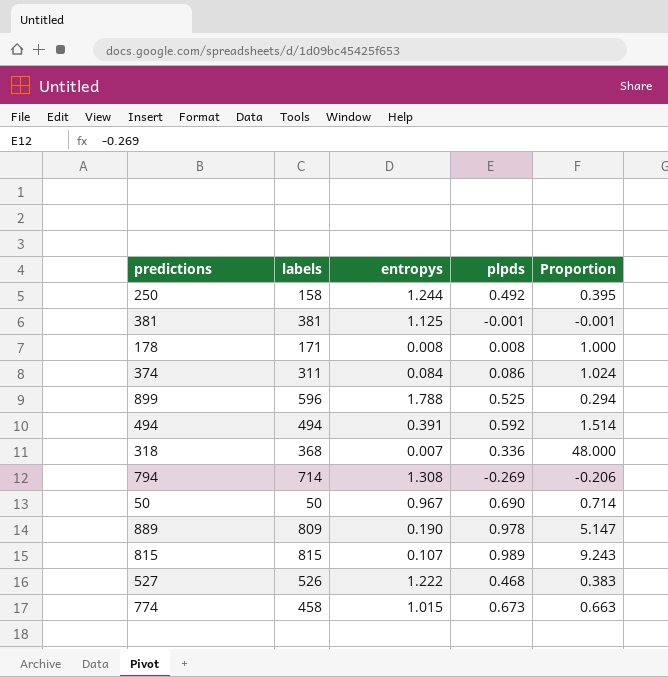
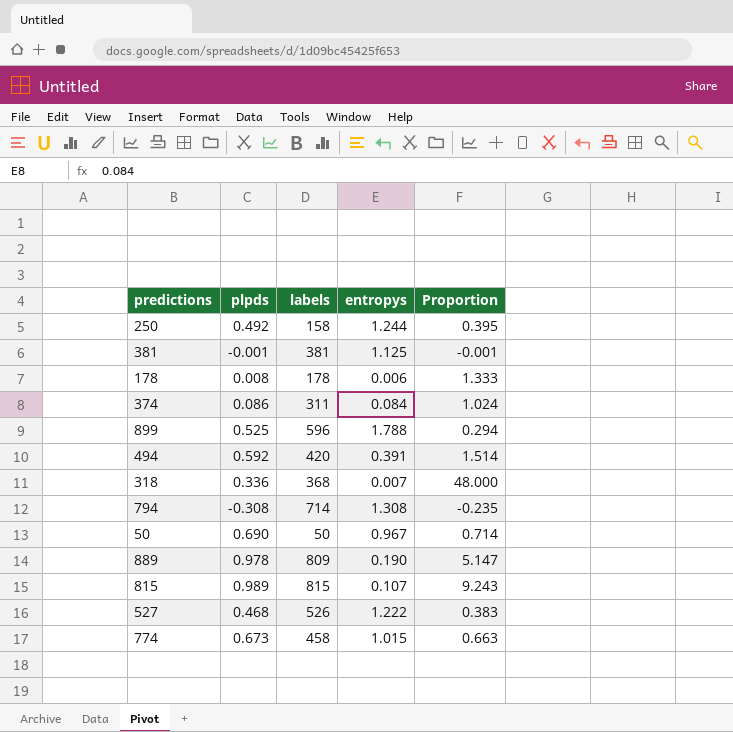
column plpds | position: 4 -> 2
178 | labels: 171 -> 178
178 | entropys: 0.008 -> 0.006
178 | Proportion: 1.000 -> 1.333
494 | labels: 494 -> 420
794 | plpds: -0.269 -> -0.308
794 | Proportion: -0.206 -> -0.235

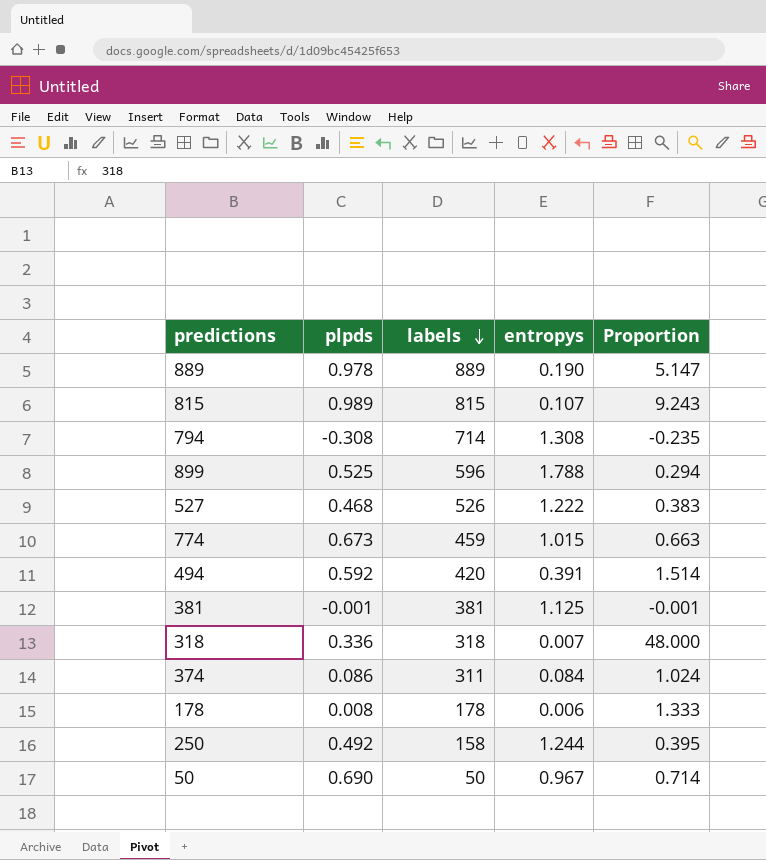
row order: none -> labels descending
889 | labels: 809 -> 889
774 | labels: 458 -> 459
318 | labels: 368 -> 318

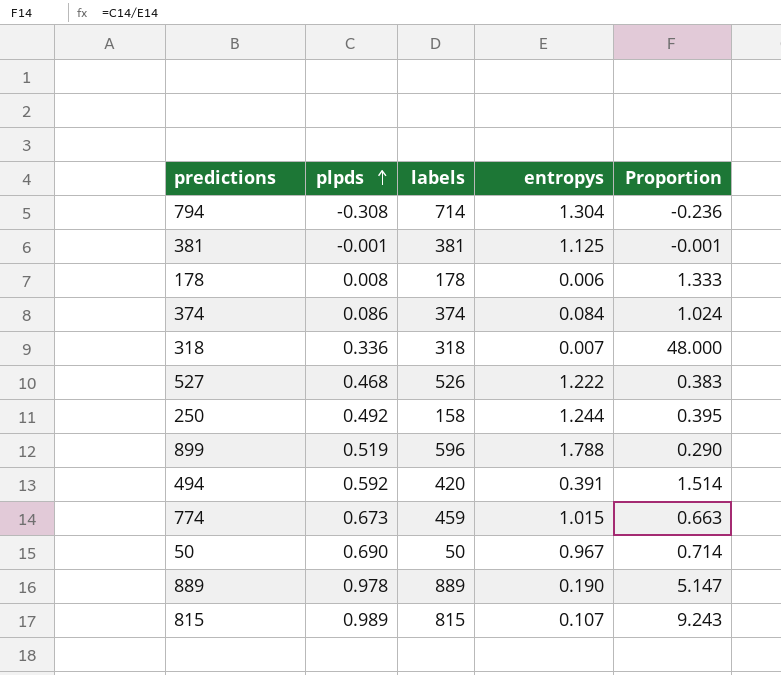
row order: labels descending -> plpds ascending
794 | entropys: 1.308 -> 1.304
794 | Proportion: -0.235 -> -0.236
374 | labels: 311 -> 374
899 | plpds: 0.525 -> 0.519
899 | Proportion: 0.294 -> 0.290

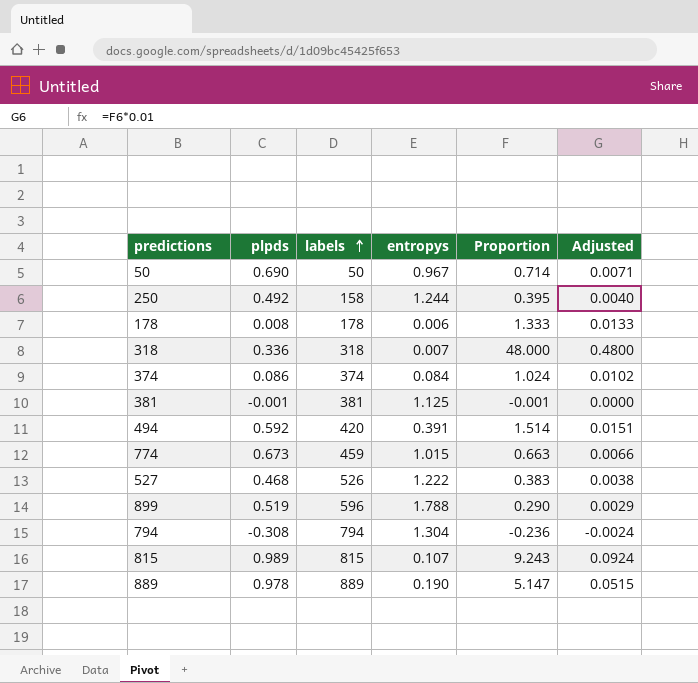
row order: plpds ascending -> labels ascending
column Adjusted | formula: none -> [Proportion] * 0.01
794 | labels: 714 -> 794

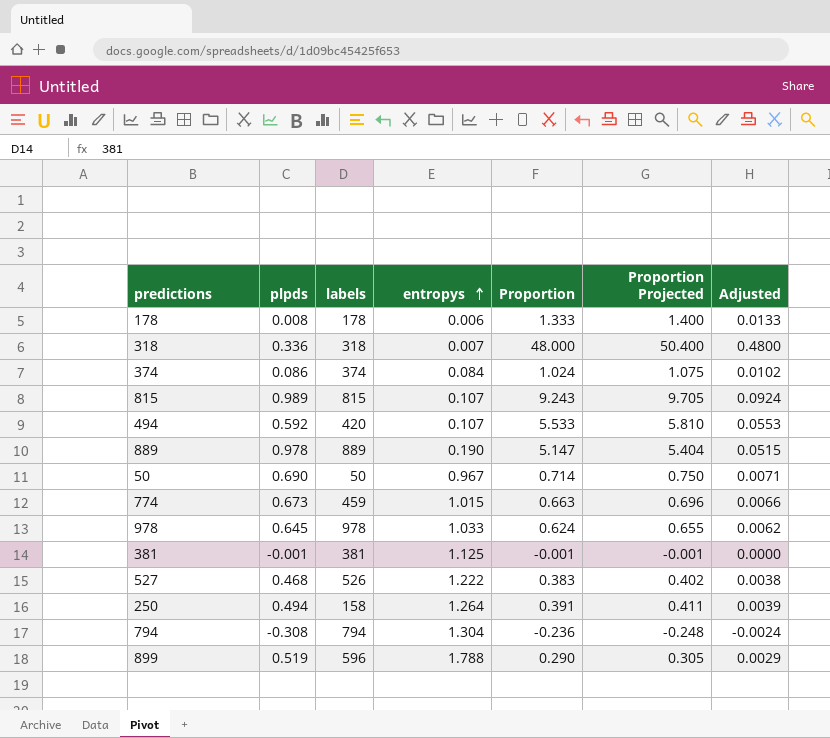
row order: labels ascending -> entropys ascending
column Proportion Projected | formula: none -> [Proportion] * 1.05
494 | entropys: 0.391 -> 0.107
494 | Proportion: 1.514 -> 5.533
494 | Adjusted: 0.0151 -> 0.0553
row 978: none -> 0.645 | 978 | 1.033 | 0.624 | 0.655 | 0.0062
250 | plpds: 0.492 -> 0.494
250 | entropys: 1.244 -> 1.264
250 | Proportion: 0.395 -> 0.391
250 | Adjusted: 0.0040 -> 0.0039

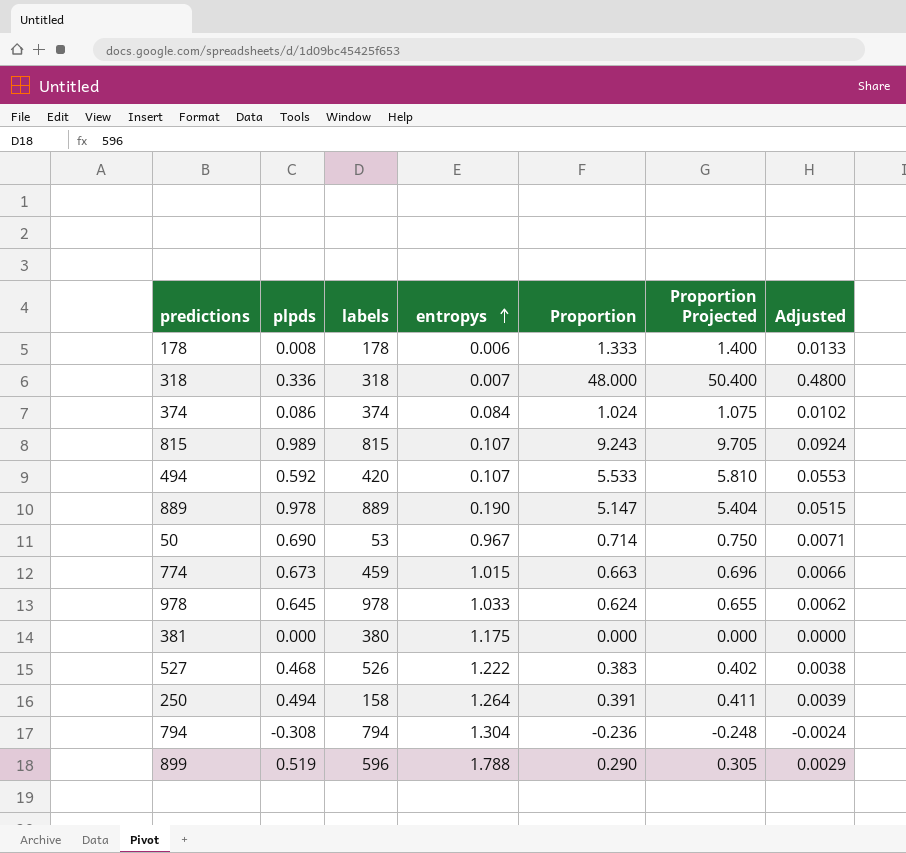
50 | labels: 50 -> 53
381 | plpds: -0.001 -> 0.000
381 | labels: 381 -> 380
381 | entropys: 1.125 -> 1.175
381 | Proportion: -0.001 -> 0.000
381 | Proportion Projected: -0.001 -> 0.000

